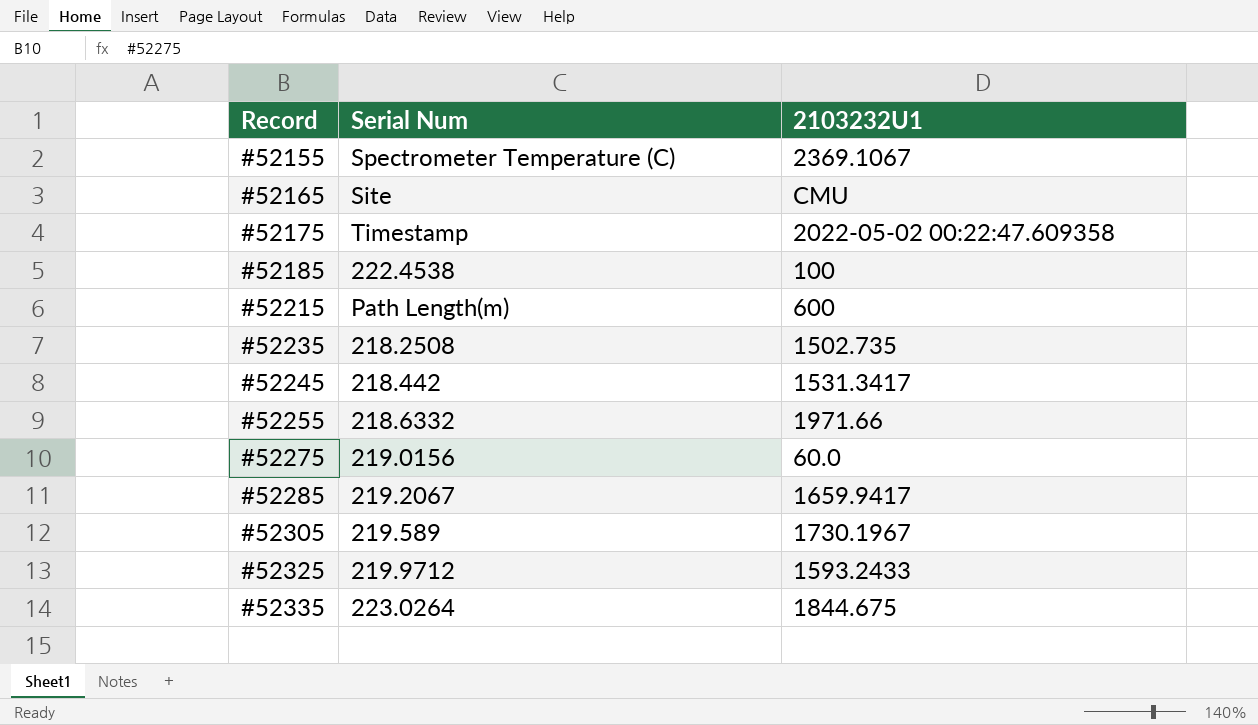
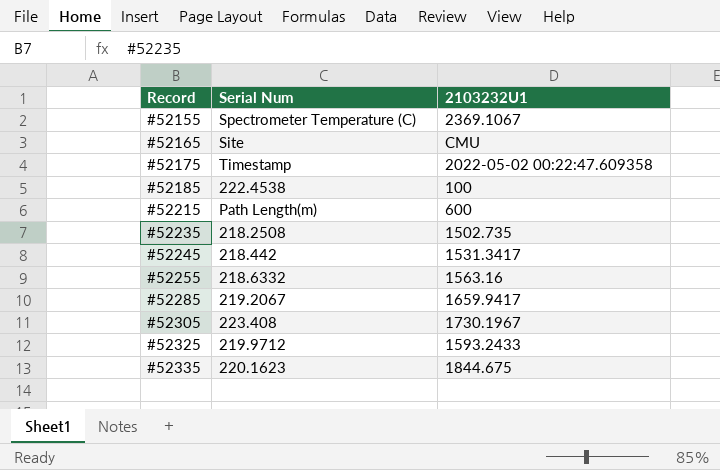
row #52275: 219.0156 | 60.0 -> none
#52255 | 2103232U1: 1971.66 -> 1563.16
#52305 | Serial Num: 219.589 -> 223.408
#52335 | Serial Num: 223.0264 -> 220.1623

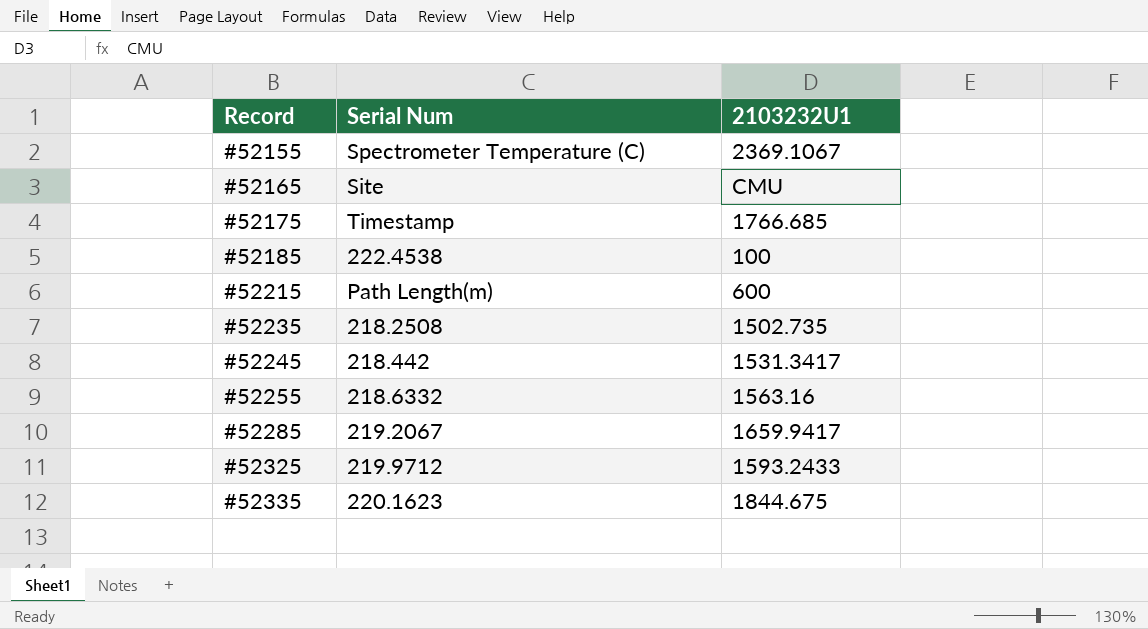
row #52305: 223.408 | 1730.1967 -> none
#52175 | 2103232U1: 2022-05-02 00:22:47.609358 -> 1766.685

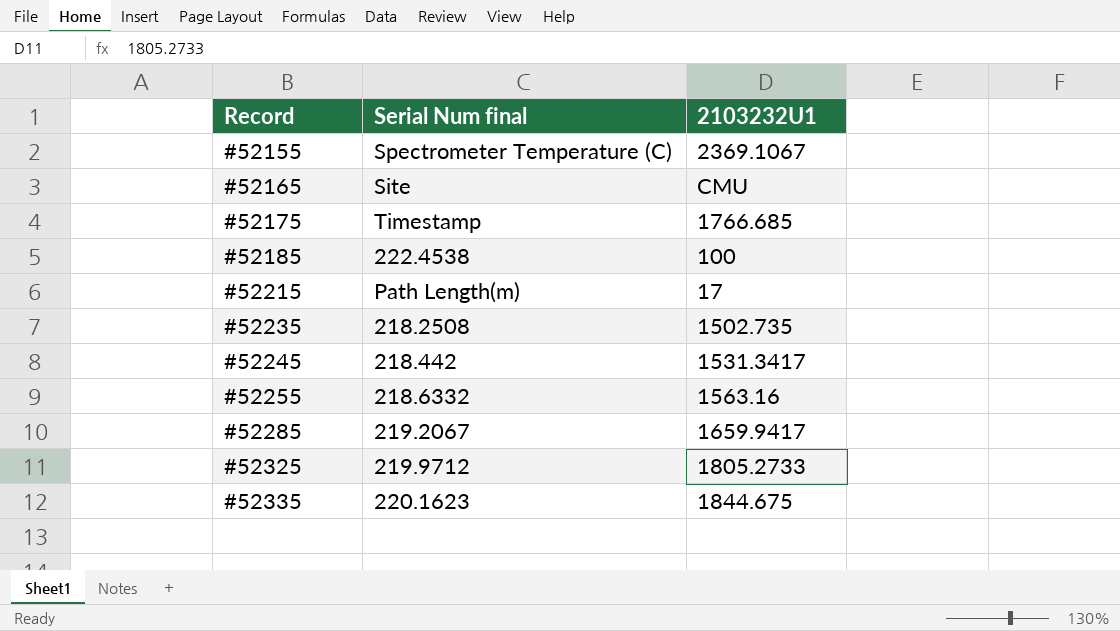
column name: Serial Num -> Serial Num final
#52215 | 2103232U1: 600 -> 17
#52325 | 2103232U1: 1593.2433 -> 1805.2733

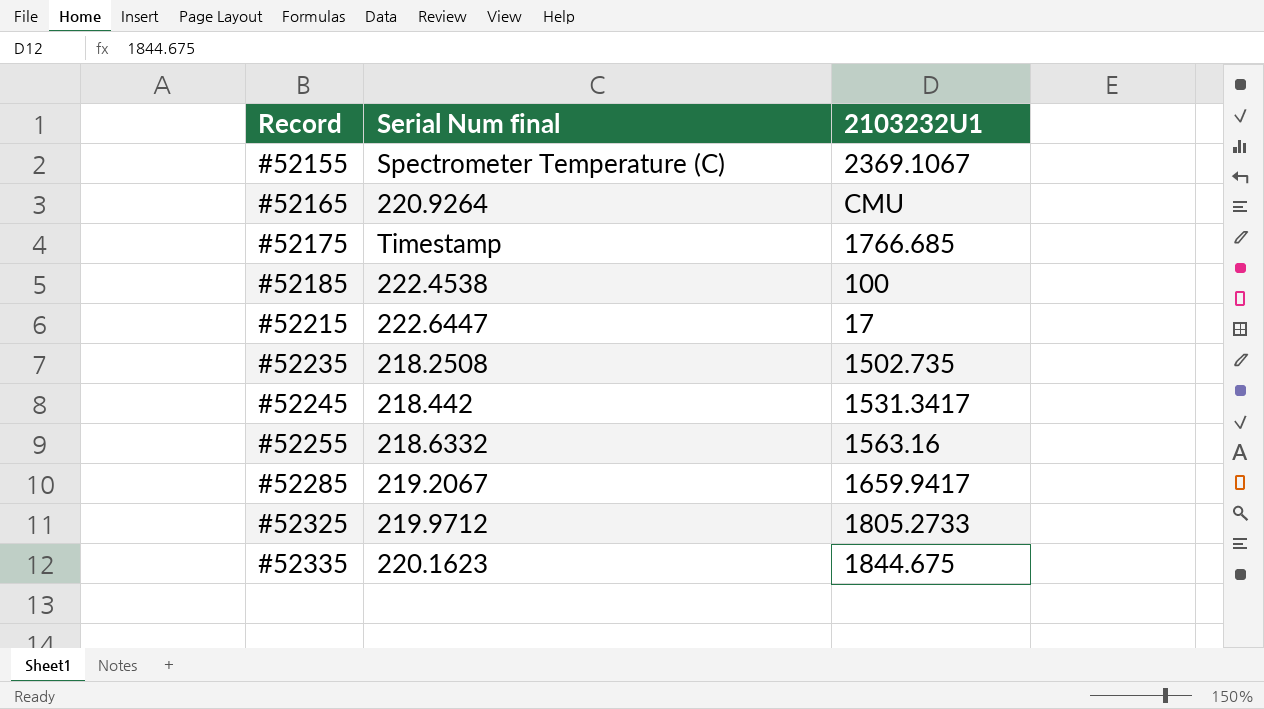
#52165 | Serial Num final: Site -> 220.9264
#52215 | Serial Num final: Path Length(m) -> 222.6447

